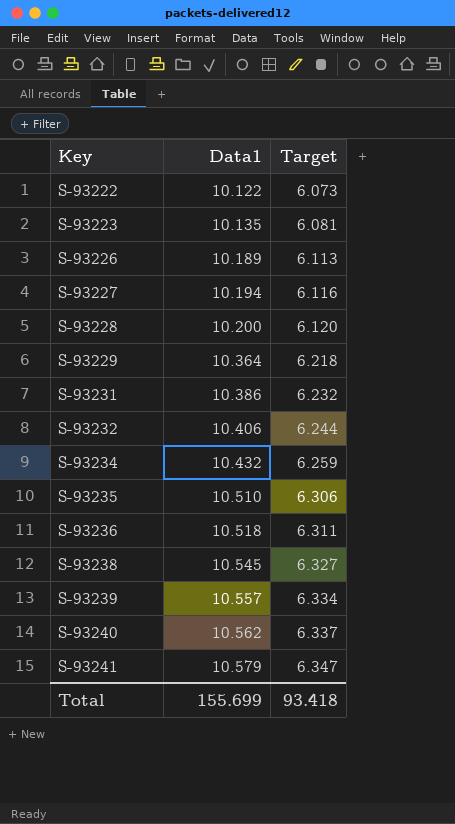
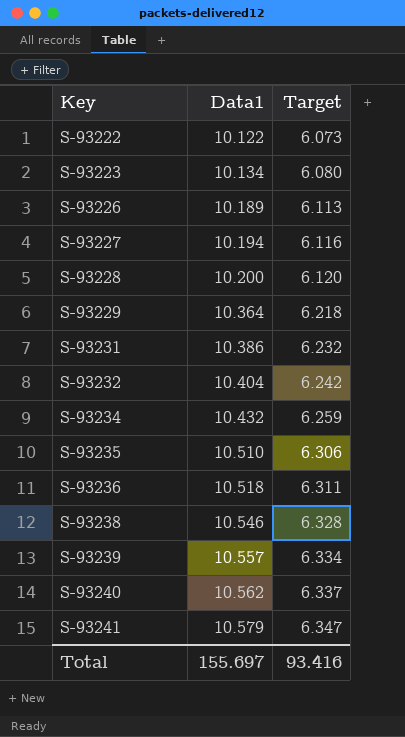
S-93223 | Data1: 10.135 -> 10.134
S-93223 | Target: 6.081 -> 6.080
S-93232 | Data1: 10.406 -> 10.404
S-93232 | Target: 6.244 -> 6.242
S-93238 | Data1: 10.545 -> 10.546
S-93238 | Target: 6.327 -> 6.328
Total | Data1: 155.699 -> 155.697
Total | Target: 93.418 -> 93.416

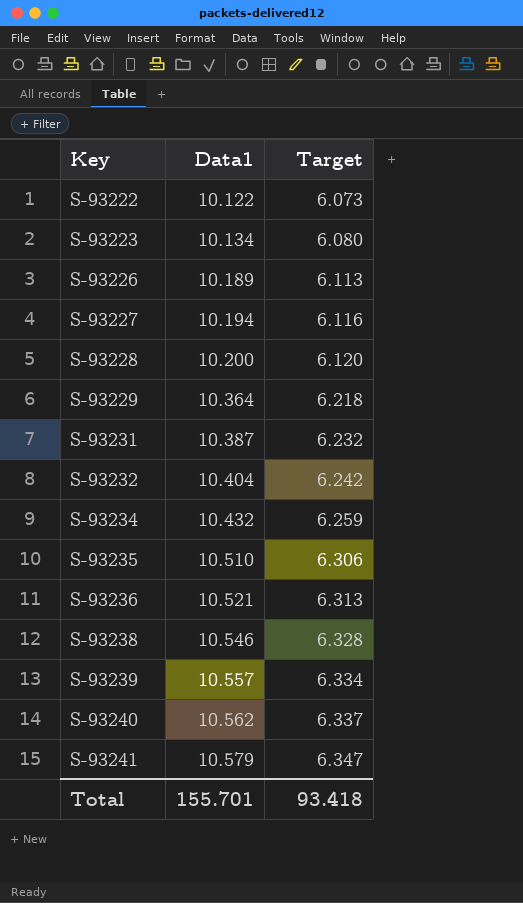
S-93231 | Data1: 10.386 -> 10.387
S-93236 | Data1: 10.518 -> 10.521
S-93236 | Target: 6.311 -> 6.313
Total | Data1: 155.697 -> 155.701
Total | Target: 93.416 -> 93.418

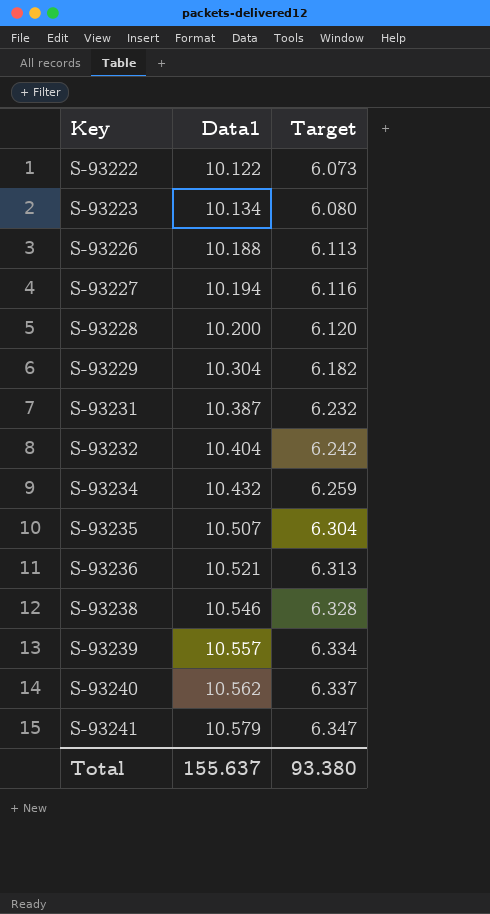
S-93226 | Data1: 10.189 -> 10.188
S-93229 | Data1: 10.364 -> 10.304
S-93229 | Target: 6.218 -> 6.182
S-93235 | Data1: 10.510 -> 10.507
S-93235 | Target: 6.306 -> 6.304
Total | Data1: 155.701 -> 155.637
Total | Target: 93.418 -> 93.380

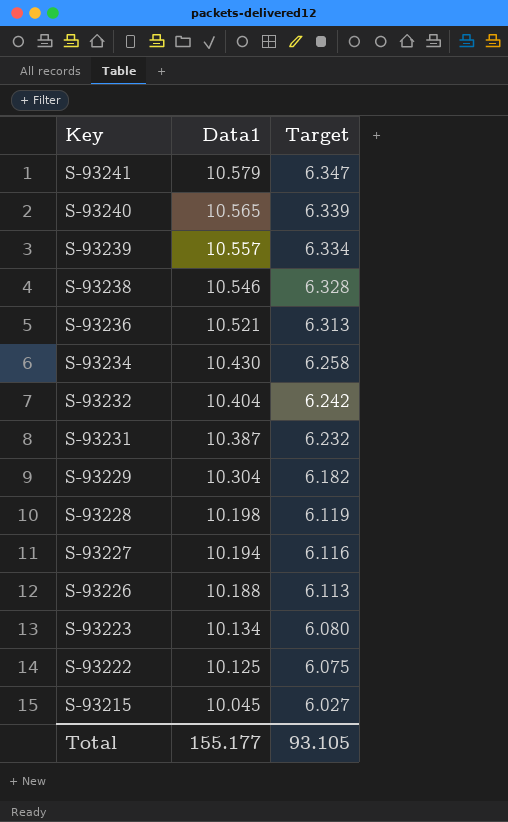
row order: Key ascending -> Key descending
row S-93235: 10.507 | 6.304 -> none
S-93240 | Data1: 10.562 -> 10.565
S-93240 | Target: 6.337 -> 6.339
S-93234 | Data1: 10.432 -> 10.430
S-93234 | Target: 6.259 -> 6.258
S-93228 | Data1: 10.200 -> 10.198
S-93228 | Target: 6.120 -> 6.119
S-93222 | Data1: 10.122 -> 10.125
S-93222 | Target: 6.073 -> 6.075
row S-93215: none -> 10.045 | 6.027
Total | Data1: 155.637 -> 155.177
Total | Target: 93.380 -> 93.105

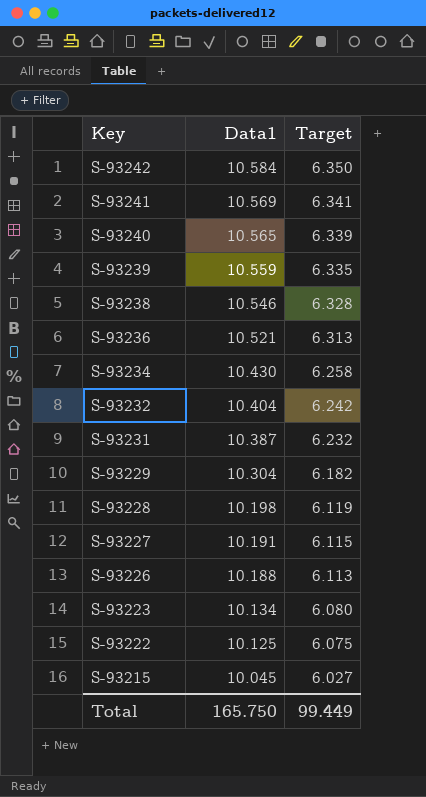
row S-93242: none -> 10.584 | 6.350
S-93241 | Data1: 10.579 -> 10.569
S-93241 | Target: 6.347 -> 6.341
S-93239 | Data1: 10.557 -> 10.559
S-93239 | Target: 6.334 -> 6.335
S-93227 | Data1: 10.194 -> 10.191
S-93227 | Target: 6.116 -> 6.115
Total | Data1: 155.177 -> 165.750
Total | Target: 93.105 -> 99.449

